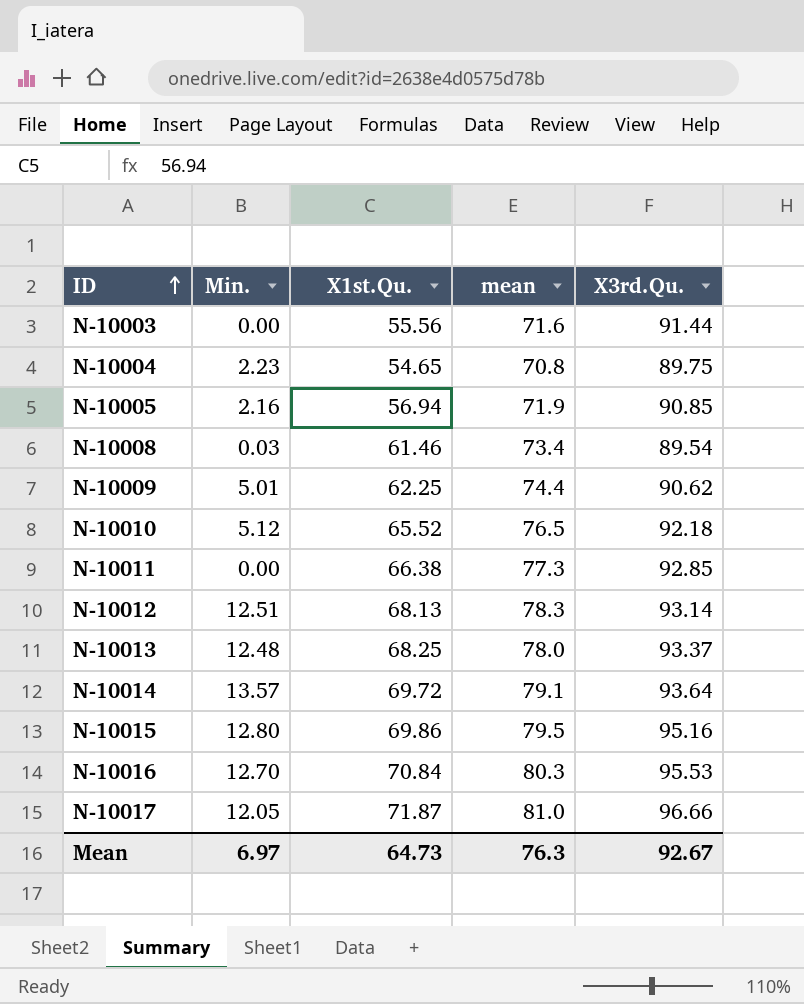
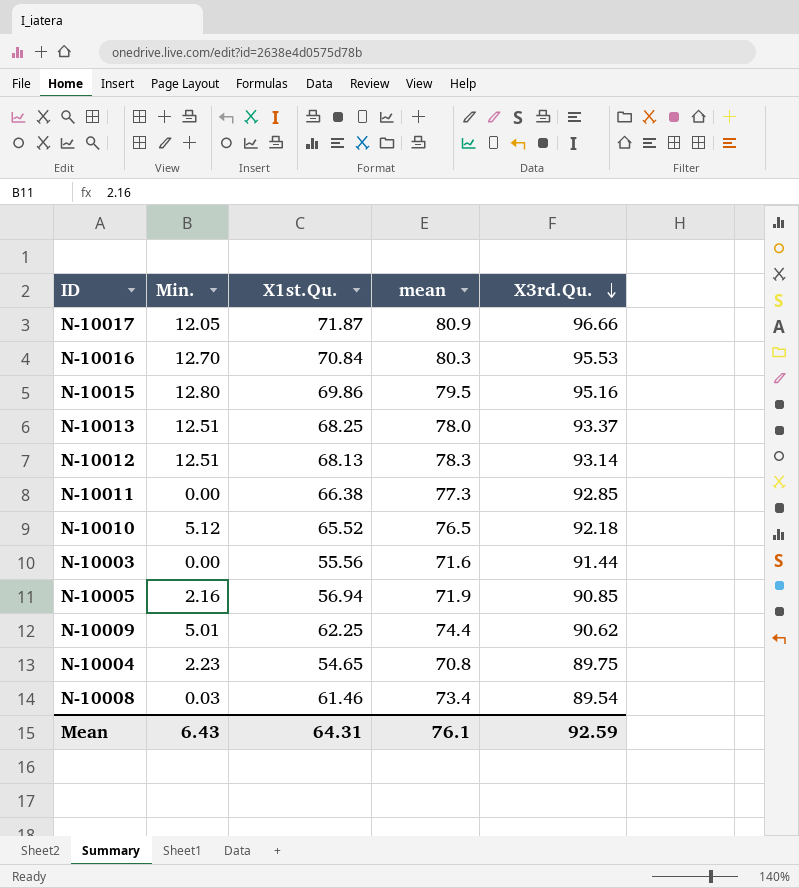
row order: ID ascending -> X3rd.Qu. descending
row N-10014: 13.57 | 69.72 | 79.1 | 93.64 -> none
N-10017 | mean: 81.0 -> 80.9
N-10013 | Min.: 12.48 -> 12.51
Mean | Min.: 6.97 -> 6.43
Mean | X1st.Qu.: 64.73 -> 64.31
Mean | mean: 76.3 -> 76.1
Mean | X3rd.Qu.: 92.67 -> 92.59

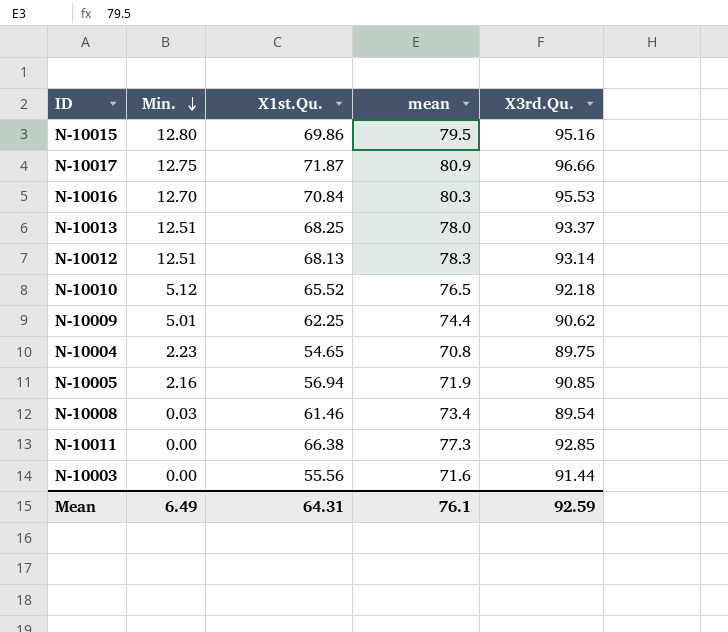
row order: X3rd.Qu. descending -> Min. descending
N-10017 | Min.: 12.05 -> 12.75
Mean | Min.: 6.43 -> 6.49

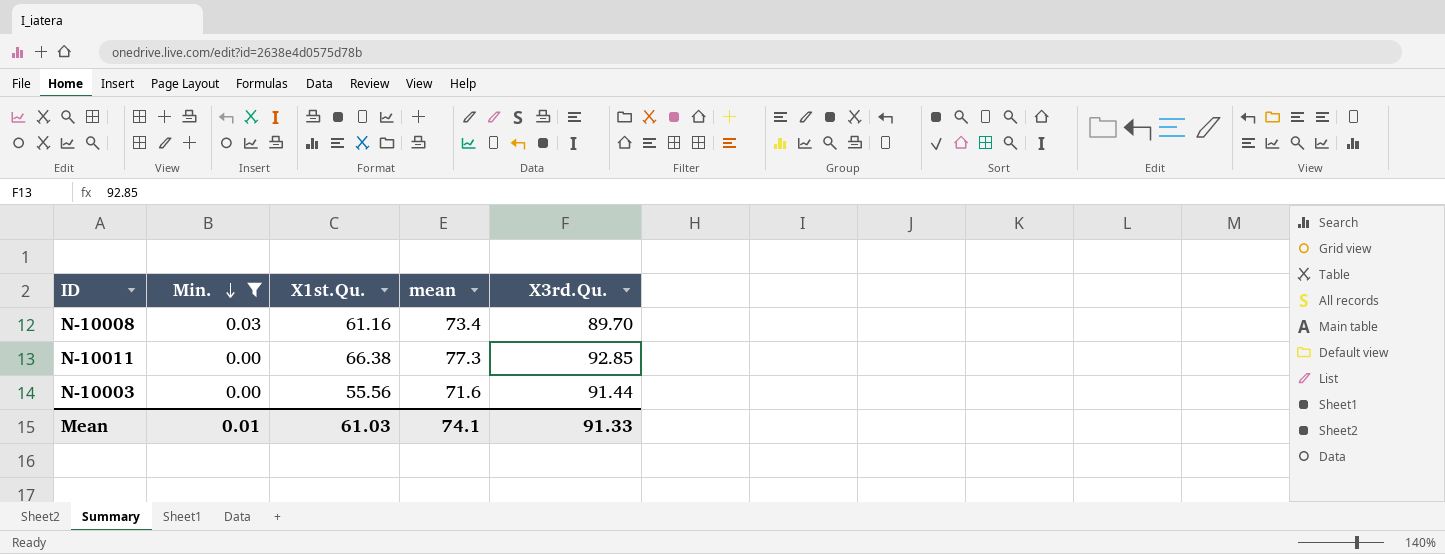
filter: none -> Min. <= 0.03
N-10008 | X1st.Qu.: 61.46 -> 61.16
N-10008 | X3rd.Qu.: 89.54 -> 89.70
Mean | Min.: 6.49 -> 0.01
Mean | X1st.Qu.: 64.31 -> 61.03
Mean | mean: 76.1 -> 74.1
Mean | X3rd.Qu.: 92.59 -> 91.33

